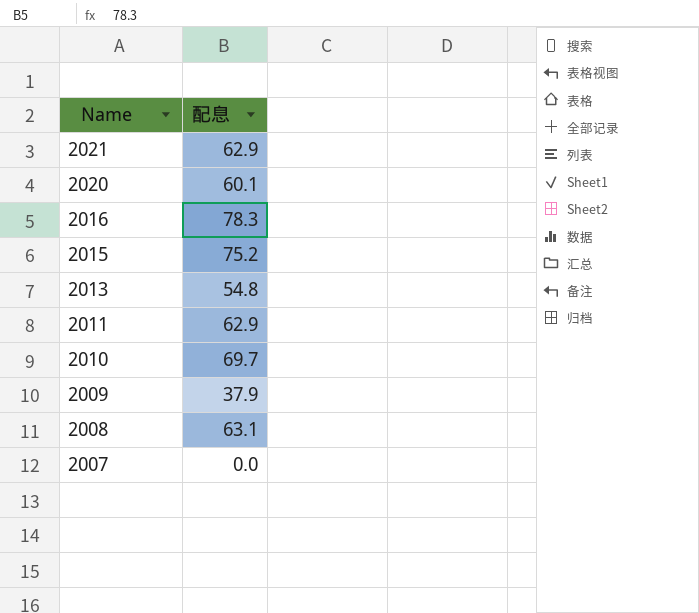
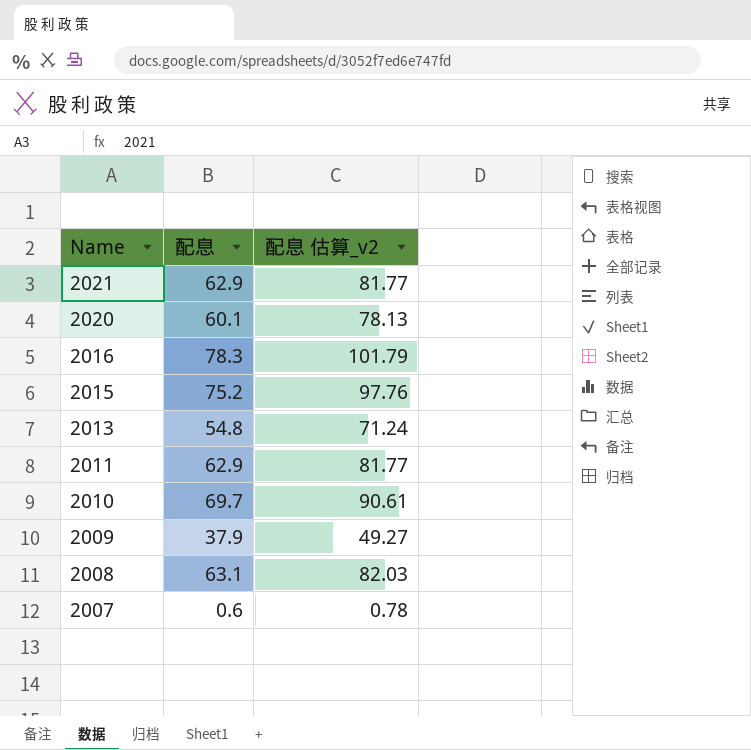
column 配息 估算_v2 | formula: none -> [配息] * 1.3
2007 | 配息: 0.0 -> 0.6

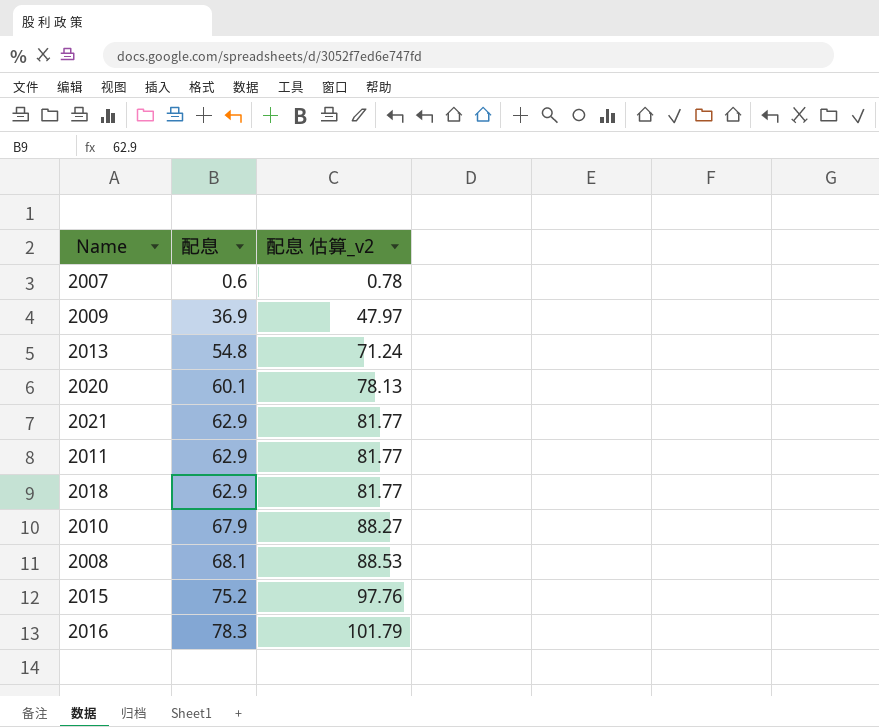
row order: Name descending -> 配息 ascending
2009 | 配息: 37.9 -> 36.9
2009 | 配息 估算_v2: 49.27 -> 47.97
row 2018: none -> 62.9 | 81.77
2010 | 配息: 69.7 -> 67.9
2010 | 配息 估算_v2: 90.61 -> 88.27
2008 | 配息: 63.1 -> 68.1
2008 | 配息 估算_v2: 82.03 -> 88.53

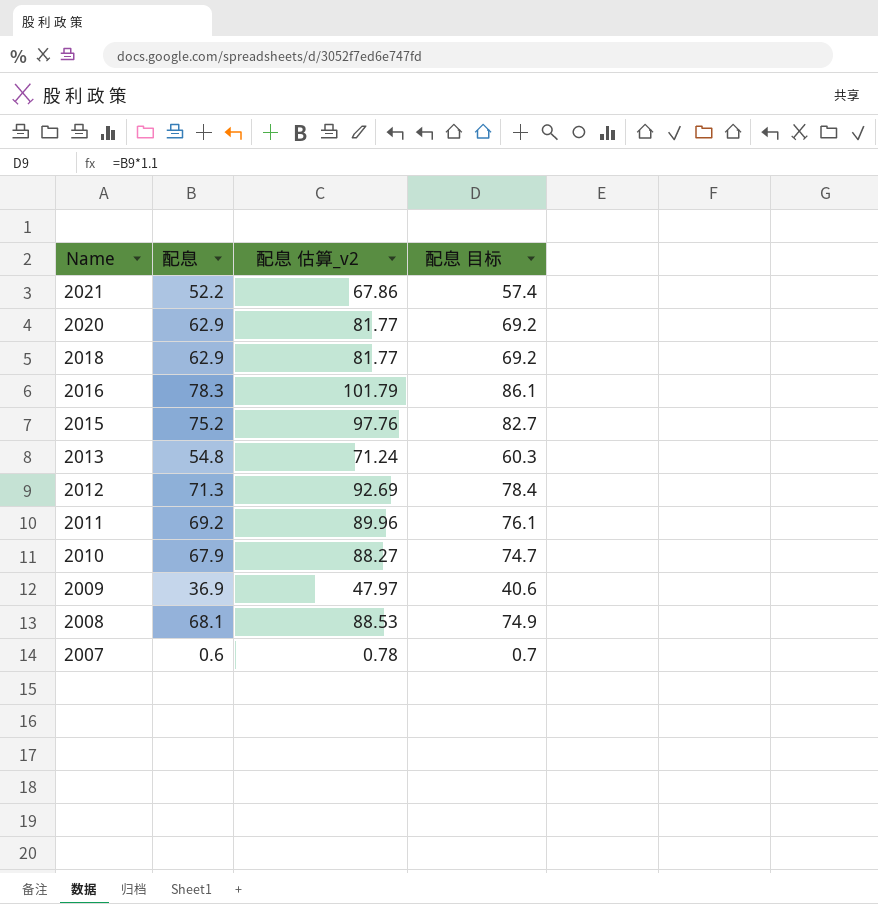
row order: 配息 ascending -> Name descending
column 配息 目标 | formula: none -> [配息] * 1.1
2021 | 配息: 62.9 -> 52.2
2021 | 配息 估算_v2: 81.77 -> 67.86
2020 | 配息: 60.1 -> 62.9
2020 | 配息 估算_v2: 78.13 -> 81.77
row 2012: none -> 71.3 | 92.69 | 78.4
2011 | 配息: 62.9 -> 69.2
2011 | 配息 估算_v2: 81.77 -> 89.96

